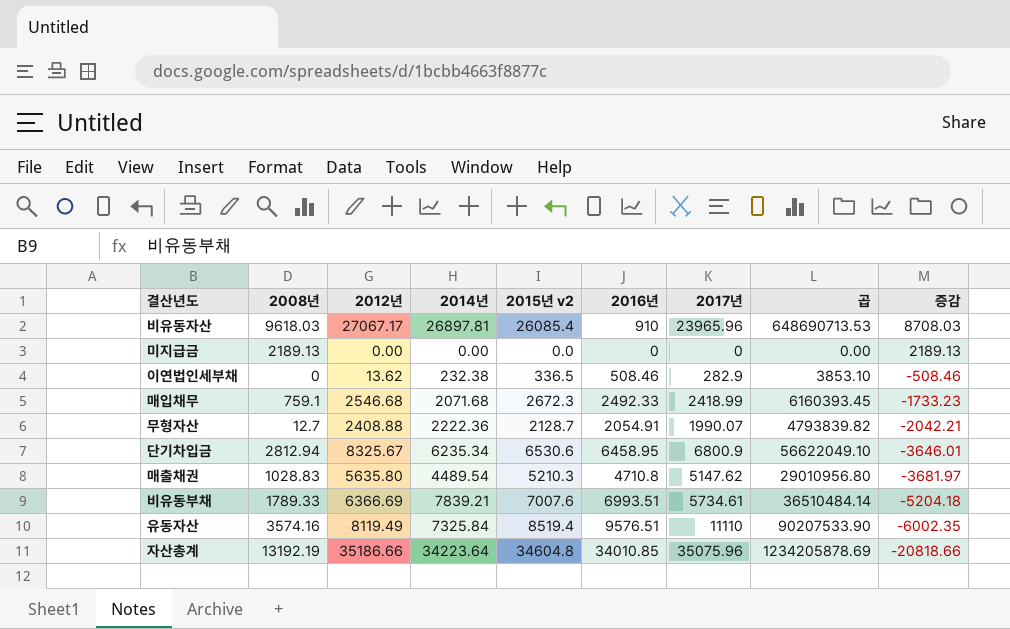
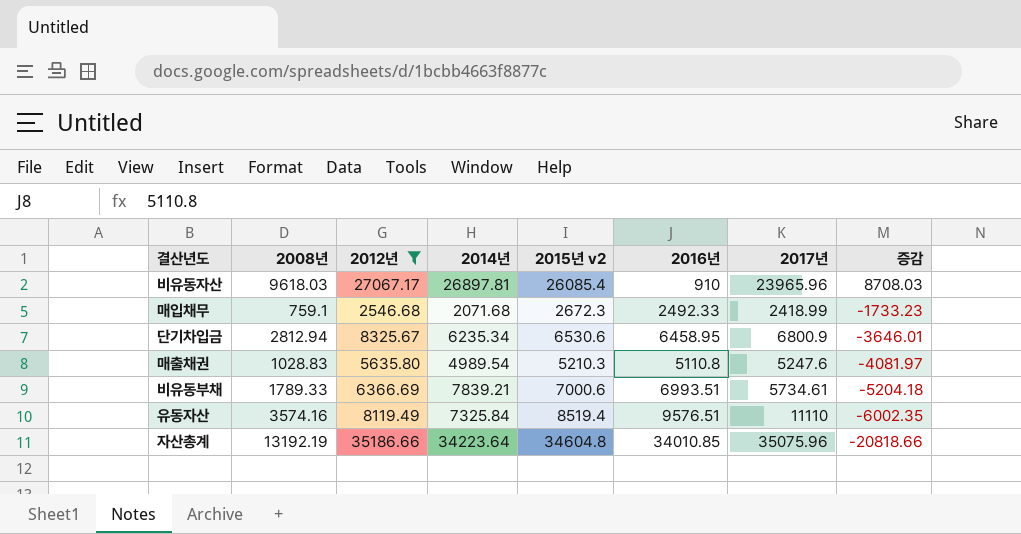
filter: none -> 2012년 >= 2546.68
column 곱 | formula: [2012년] * [2017년] -> none
매출채권 | 2014년: 4489.54 -> 4989.54
매출채권 | 2016년: 4710.8 -> 5110.8
매출채권 | 2017년: 5147.62 -> 5247.6
매출채권 | 증감: -3681.97 -> -4081.97
비유동부채 | 2015년 v2: 7007.6 -> 7000.6

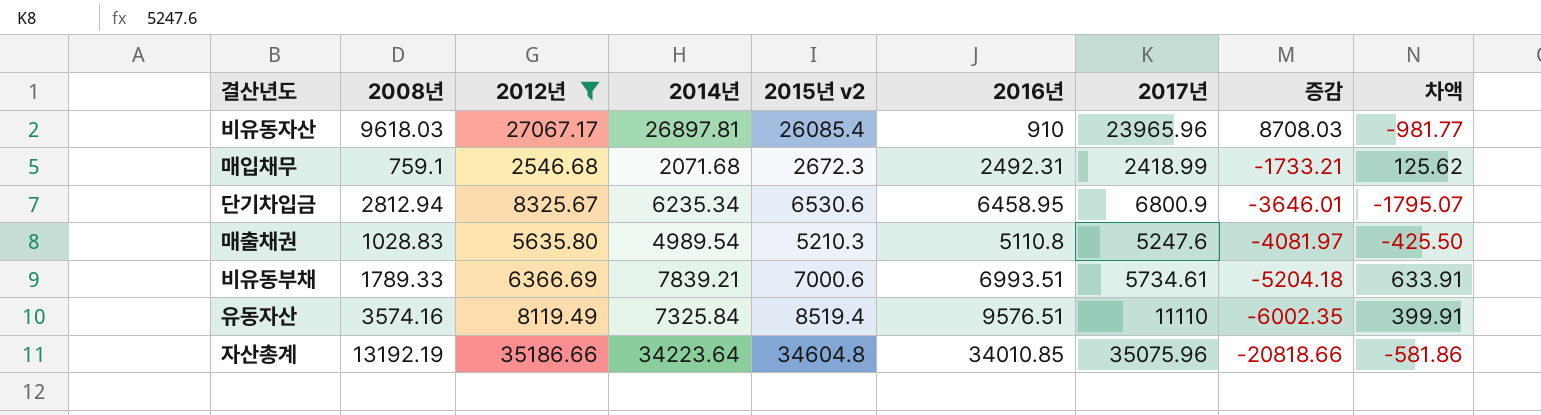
column 차액 | formula: none -> [2015년 v2] - [2012년]
매입채무 | 2016년: 2492.33 -> 2492.31
매입채무 | 증감: -1733.23 -> -1733.21

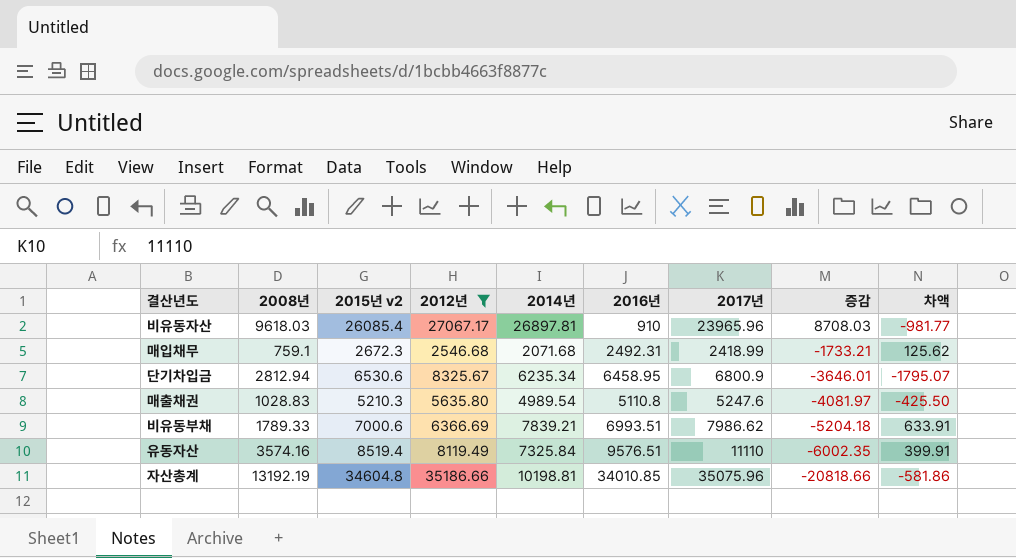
column 2015년 v2 | position: 5 -> 3
비유동부채 | 2017년: 5734.61 -> 7986.62
자산총계 | 2014년: 34223.64 -> 10198.81

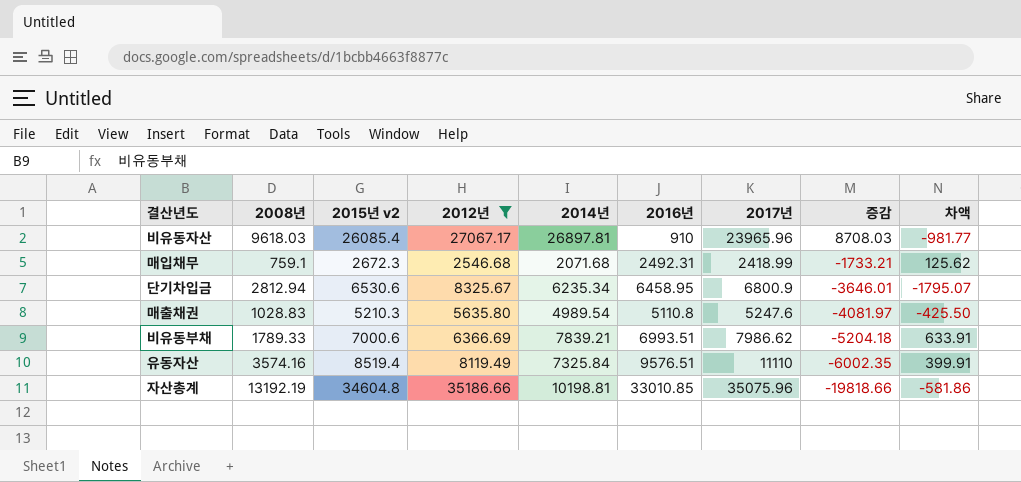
자산총계 | 2016년: 34010.85 -> 33010.85
자산총계 | 증감: -20818.66 -> -19818.66

